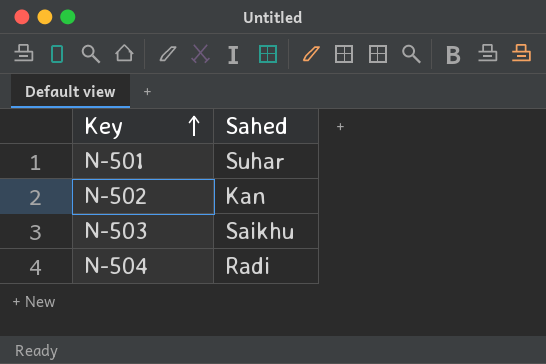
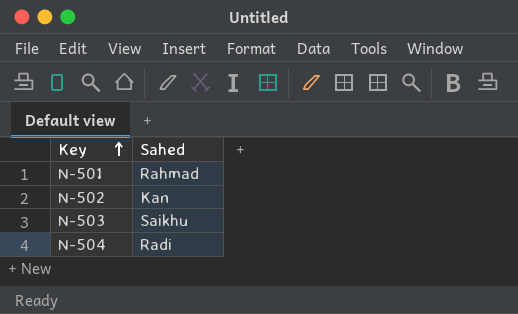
N-501 | Sahed: Suhar -> Rahmad

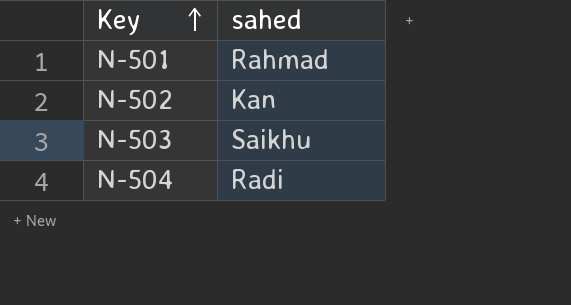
column name: Sahed -> sahed

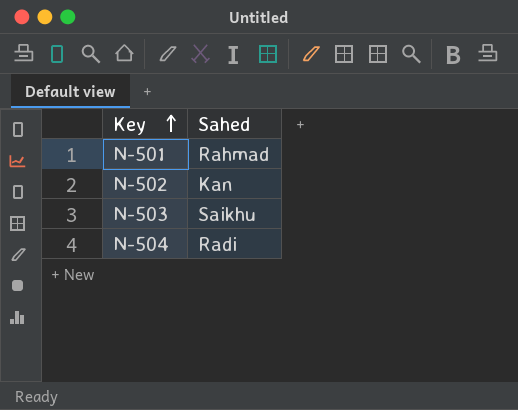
column name: sahed -> Sahed

